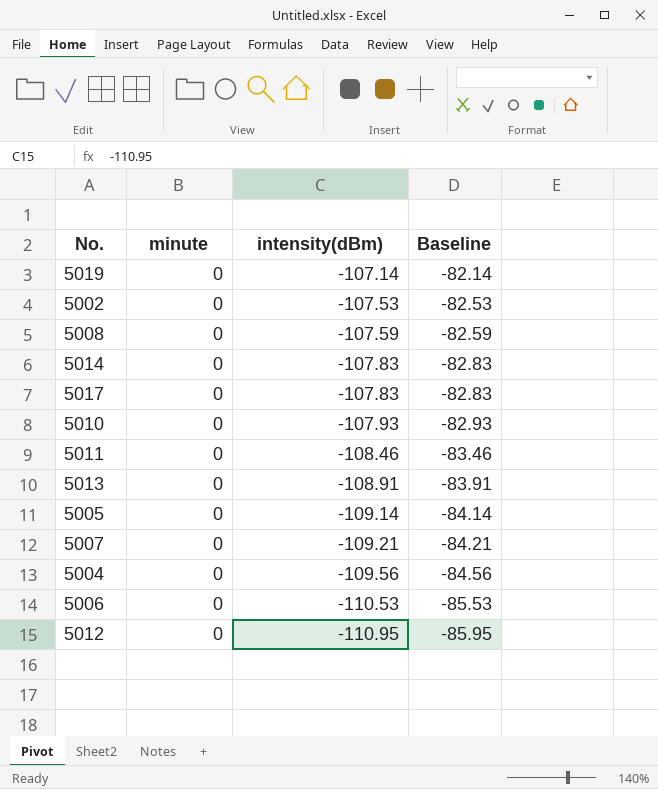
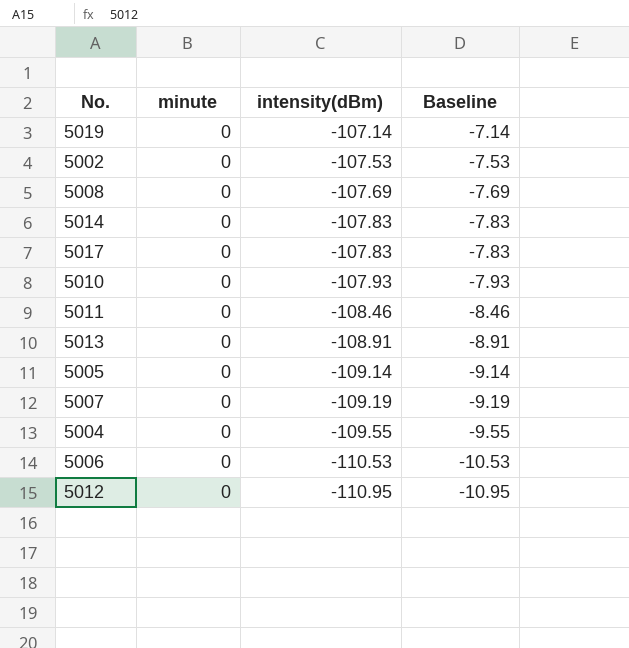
column Baseline | formula: [intensity(dBm)] + 25 -> [intensity(dBm)] + 100
5008 | intensity(dBm): -107.59 -> -107.69
5007 | intensity(dBm): -109.21 -> -109.19
5004 | intensity(dBm): -109.56 -> -109.55

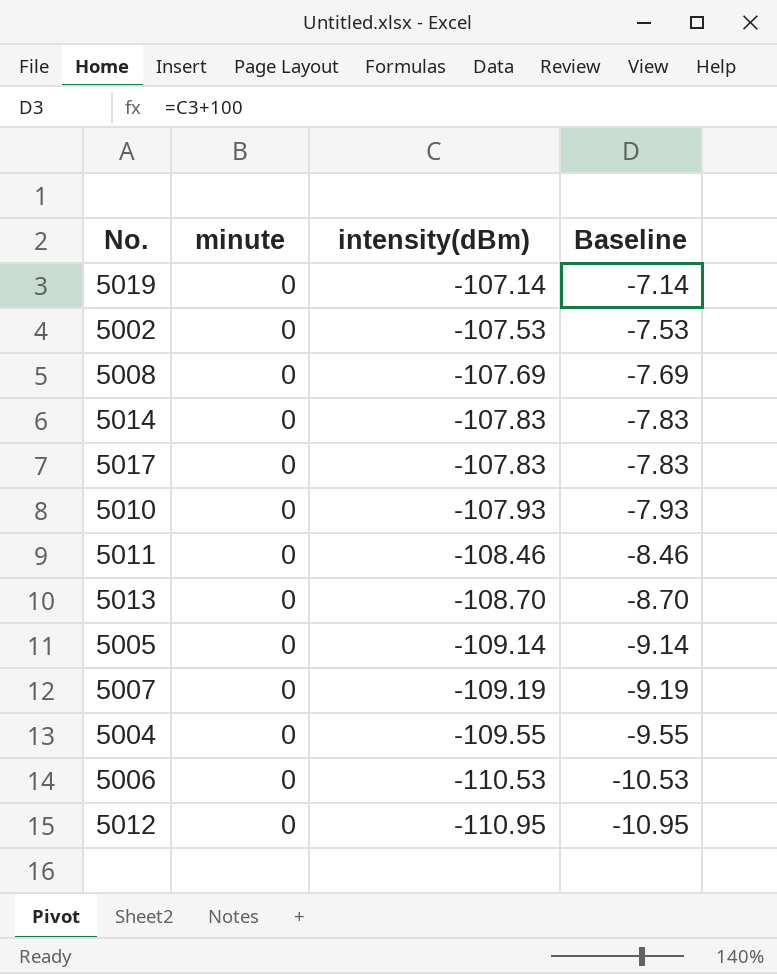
5013 | intensity(dBm): -108.91 -> -108.70
5013 | Baseline: -8.91 -> -8.70

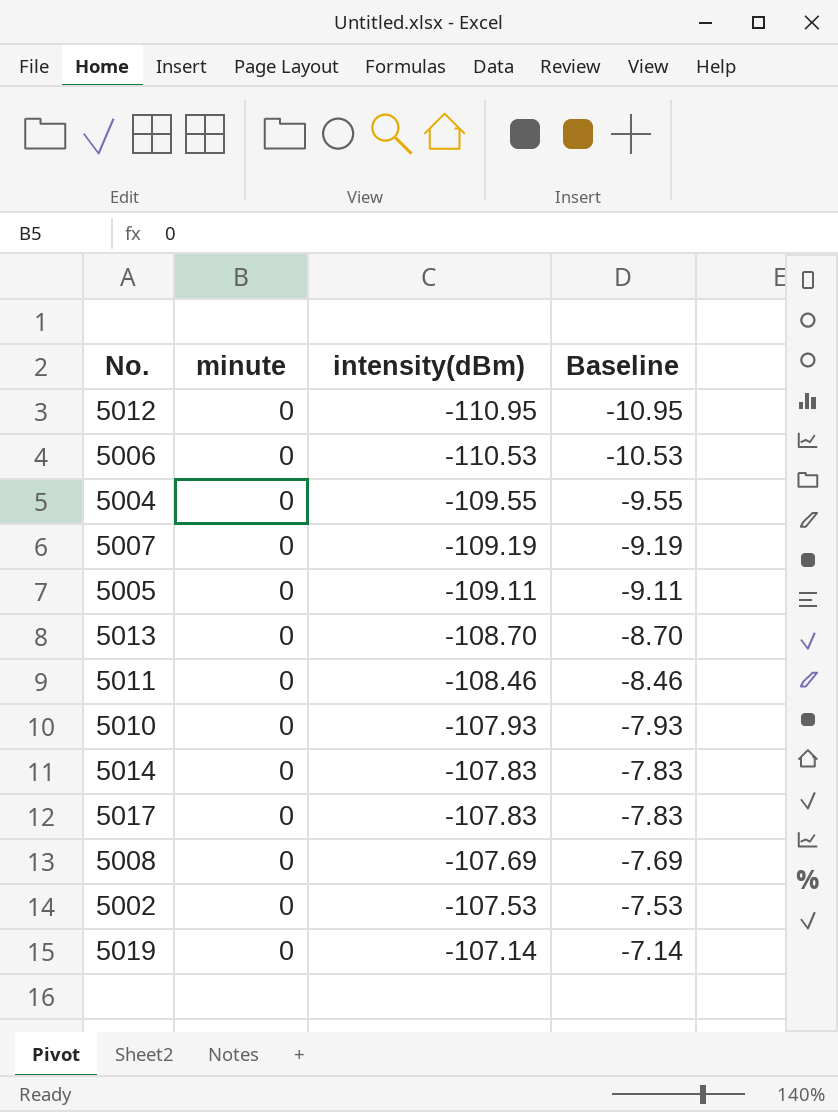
row order: intensity(dBm) descending -> intensity(dBm) ascending
5005 | intensity(dBm): -109.14 -> -109.11
5005 | Baseline: -9.14 -> -9.11

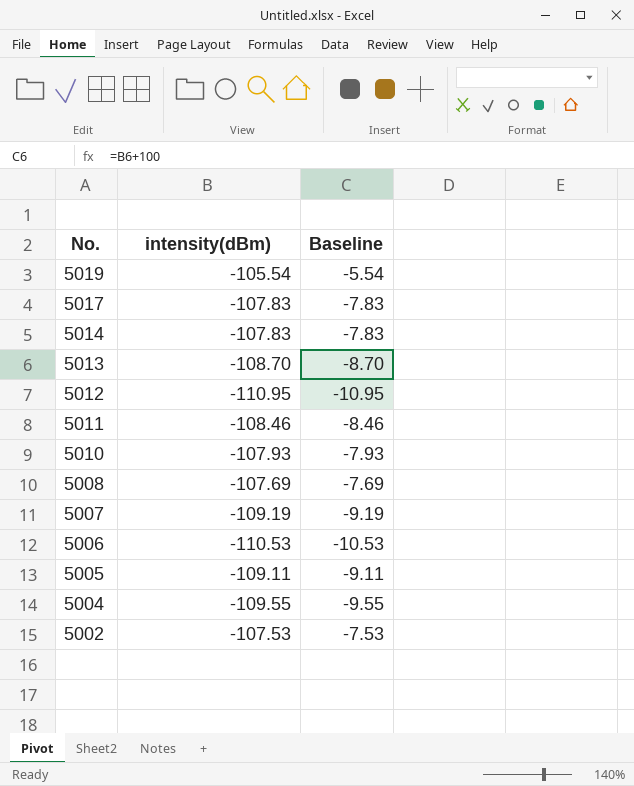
row order: intensity(dBm) ascending -> No. descending
column minute | position: 2 -> none
5019 | intensity(dBm): -107.14 -> -105.54
5019 | Baseline: -7.14 -> -5.54

